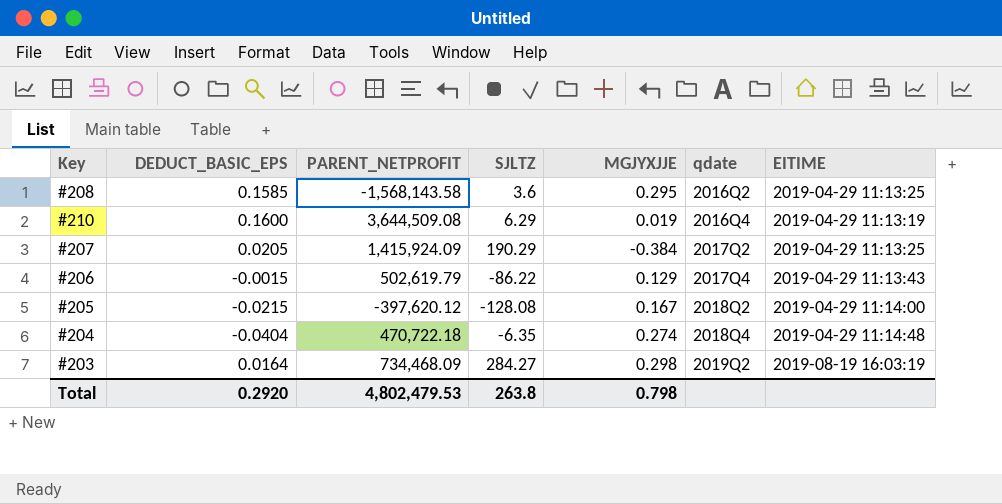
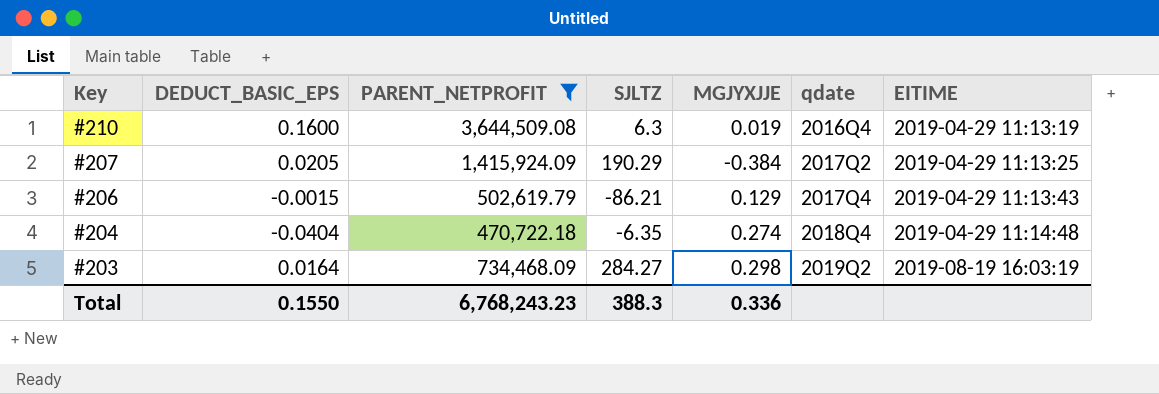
filter: none -> PARENT_NETPROFIT >= 470,722.18
#210 | SJLTZ: 6.29 -> 6.3
#206 | SJLTZ: -86.22 -> -86.21
Total | DEDUCT_BASIC_EPS: 0.2920 -> 0.1550
Total | PARENT_NETPROFIT: 4,802,479.53 -> 6,768,243.23
Total | SJLTZ: 263.8 -> 388.3
Total | MGJYXJJE: 0.798 -> 0.336

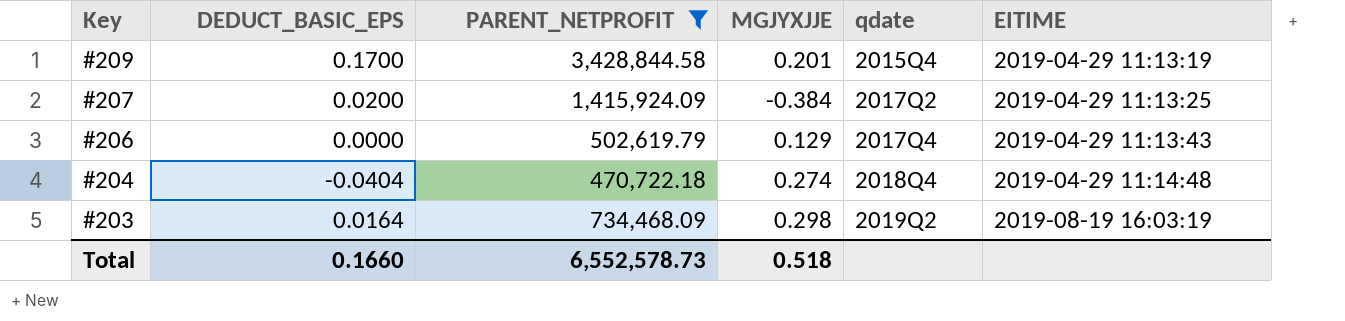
column SJLTZ | position: 4 -> none
row #210: 0.1600 | 3,644,509.08 | 6.3 | 0.019 | 2016Q4 | 2019-04-29 11:13:19 -> none
row #209: none -> 0.1700 | 3,428,844.58 | 0.201 | 2015Q4 | 2019-04-29 11:13:19
#207 | DEDUCT_BASIC_EPS: 0.0205 -> 0.0200
#206 | DEDUCT_BASIC_EPS: -0.0015 -> 0.0000
Total | DEDUCT_BASIC_EPS: 0.1550 -> 0.1660
Total | PARENT_NETPROFIT: 6,768,243.23 -> 6,552,578.73
Total | MGJYXJJE: 0.336 -> 0.518

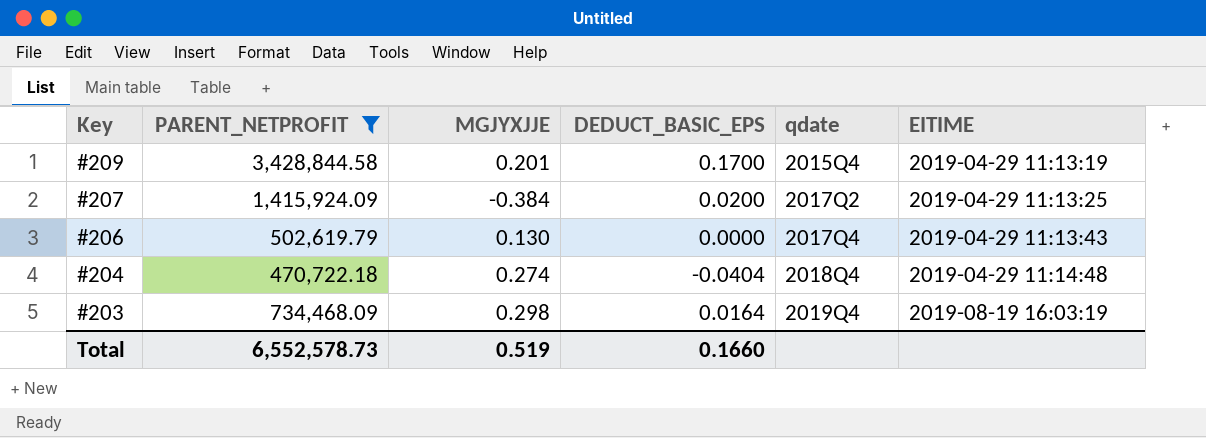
column DEDUCT_BASIC_EPS | position: 2 -> 4
#206 | MGJYXJJE: 0.129 -> 0.130
#203 | qdate: 2019Q2 -> 2019Q4
Total | MGJYXJJE: 0.518 -> 0.519

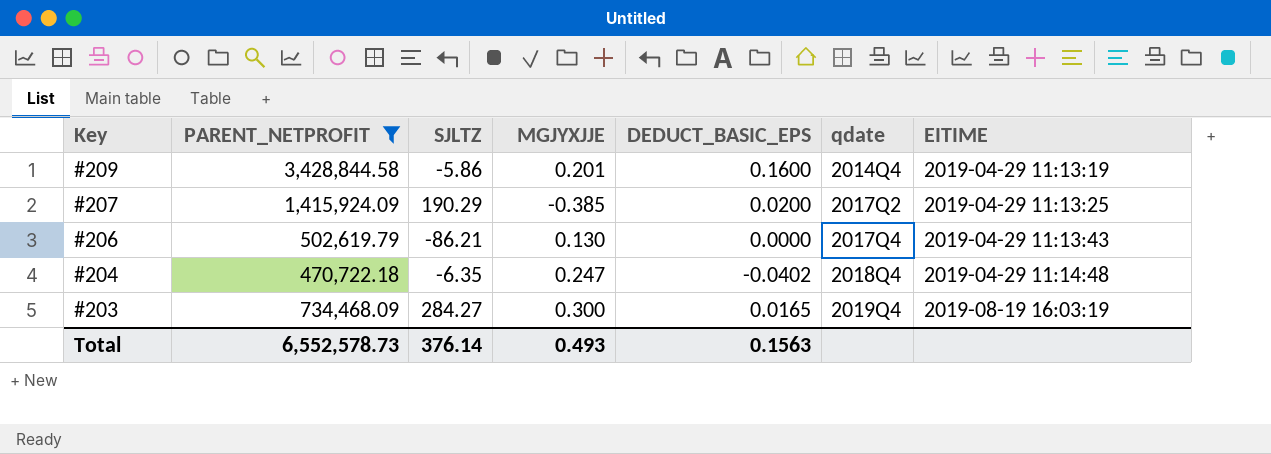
column SJLTZ | position: none -> 3
#209 | DEDUCT_BASIC_EPS: 0.1700 -> 0.1600
#209 | qdate: 2015Q4 -> 2014Q4
#207 | MGJYXJJE: -0.384 -> -0.385
#204 | MGJYXJJE: 0.274 -> 0.247
#204 | DEDUCT_BASIC_EPS: -0.0404 -> -0.0402
#203 | MGJYXJJE: 0.298 -> 0.300
#203 | DEDUCT_BASIC_EPS: 0.0164 -> 0.0165
Total | MGJYXJJE: 0.519 -> 0.493
Total | DEDUCT_BASIC_EPS: 0.1660 -> 0.1563

